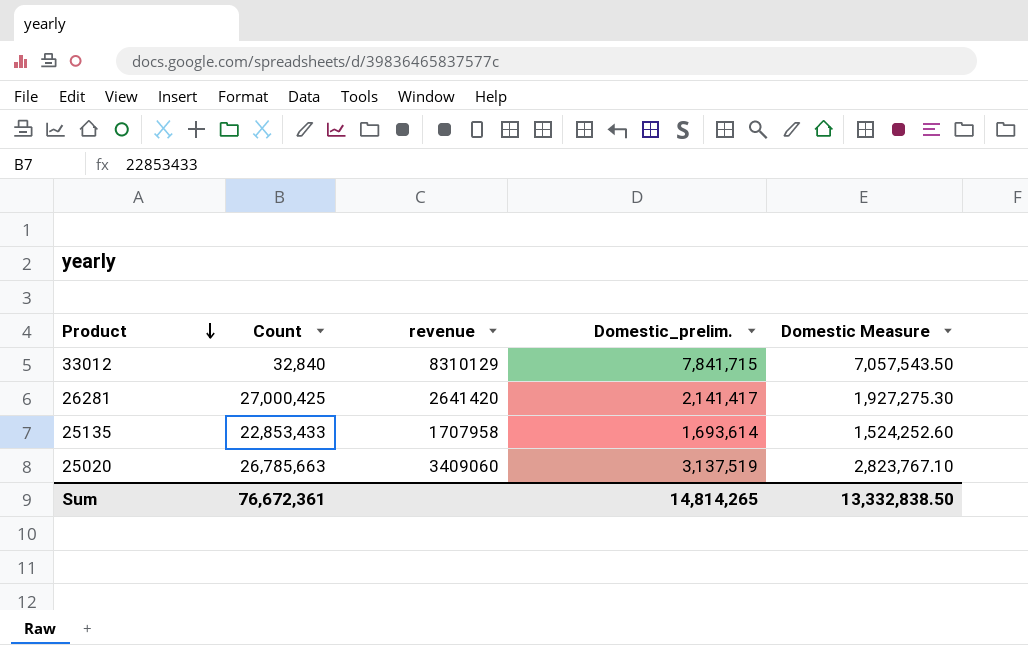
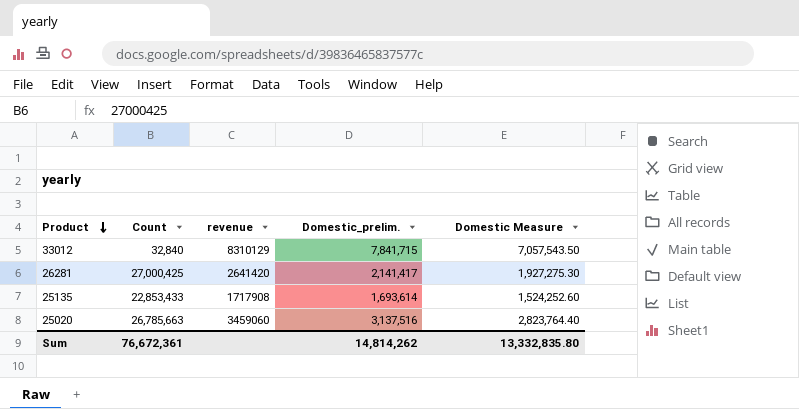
25135 | revenue: 1707958 -> 1717908
25020 | revenue: 3409060 -> 3459060
25020 | Domestic_prelim.: 3,137,519 -> 3,137,516
25020 | Domestic Measure: 2,823,767.10 -> 2,823,764.40
Sum | Domestic_prelim.: 14,814,265 -> 14,814,262
Sum | Domestic Measure: 13,332,838.50 -> 13,332,835.80

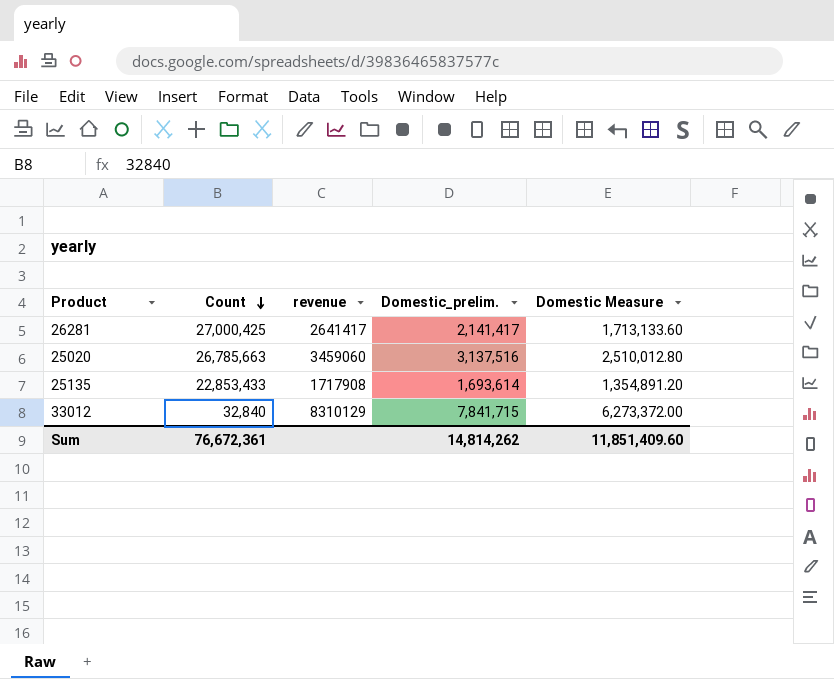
row order: Product descending -> Count descending
column Domestic Measure | formula: [Domestic_prelim.] * 0.9 -> [Domestic_prelim.] * 0.8
26281 | revenue: 2641420 -> 2641417
Sum | Domestic Measure: 13,332,835.80 -> 11,851,409.60

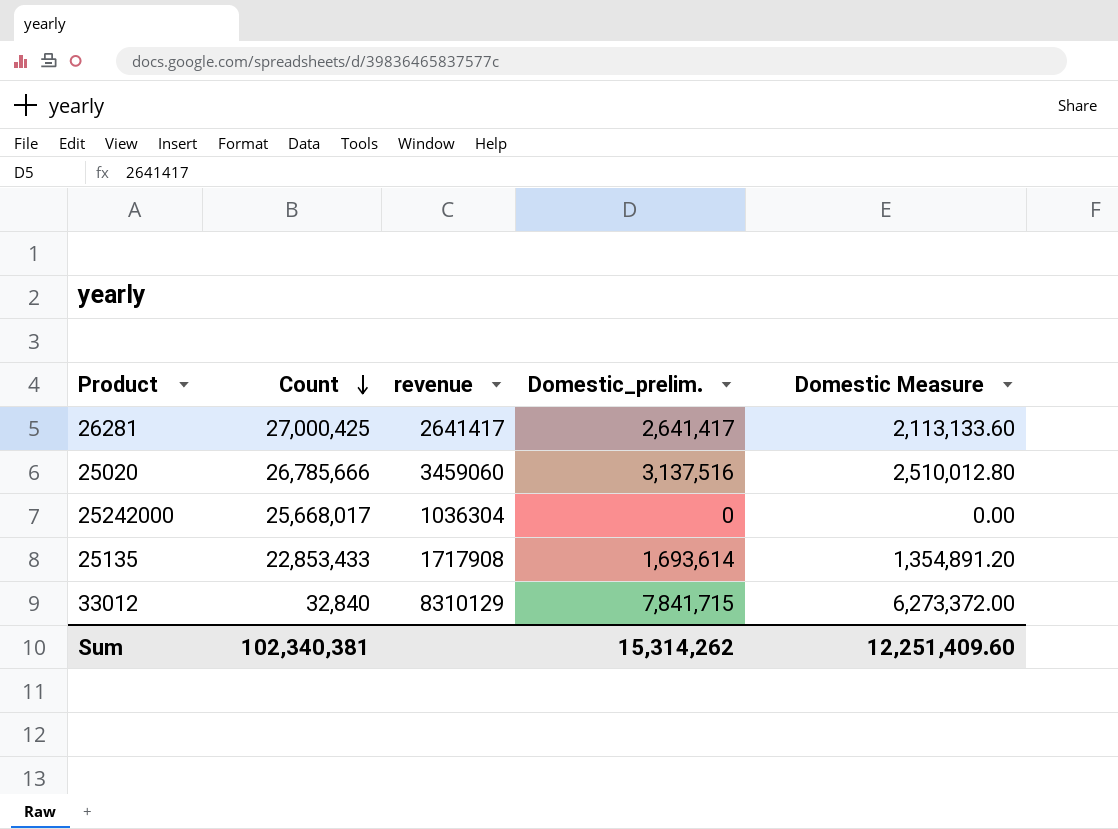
26281 | Domestic_prelim.: 2,141,417 -> 2,641,417
26281 | Domestic Measure: 1,713,133.60 -> 2,113,133.60
25020 | Count: 26,785,663 -> 26,785,666
row 25242000: none -> 25,668,017 | 1036304 | 0 | 0.00
Sum | Count: 76,672,361 -> 102,340,381
Sum | Domestic_prelim.: 14,814,262 -> 15,314,262
Sum | Domestic Measure: 11,851,409.60 -> 12,251,409.60

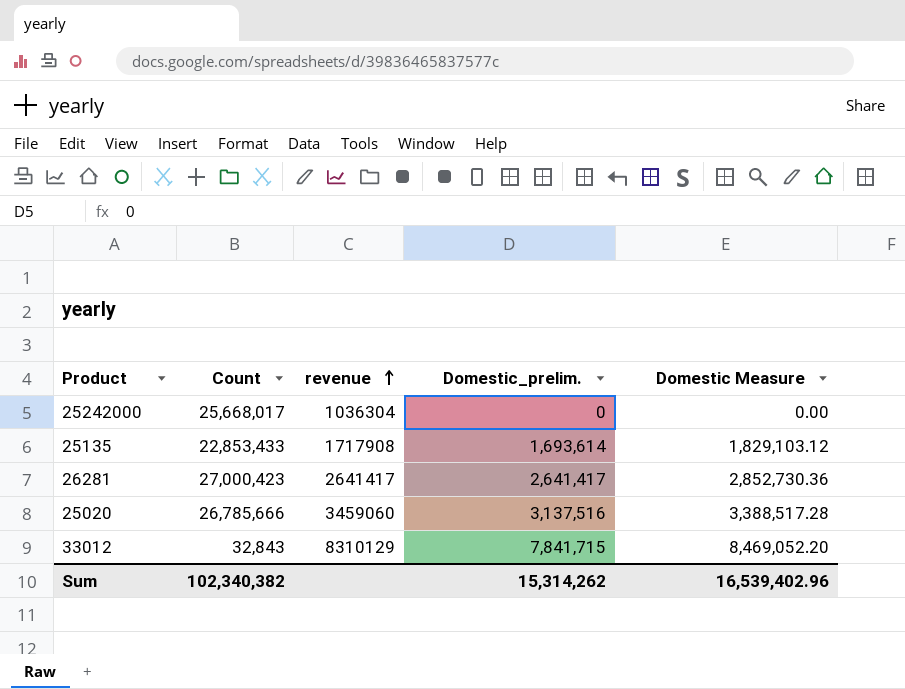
row order: Count descending -> revenue ascending
column Domestic Measure | formula: [Domestic_prelim.] * 0.8 -> [Domestic_prelim.] * 1.08
26281 | Count: 27,000,425 -> 27,000,423
33012 | Count: 32,840 -> 32,843
Sum | Count: 102,340,381 -> 102,340,382
Sum | Domestic Measure: 12,251,409.60 -> 16,539,402.96

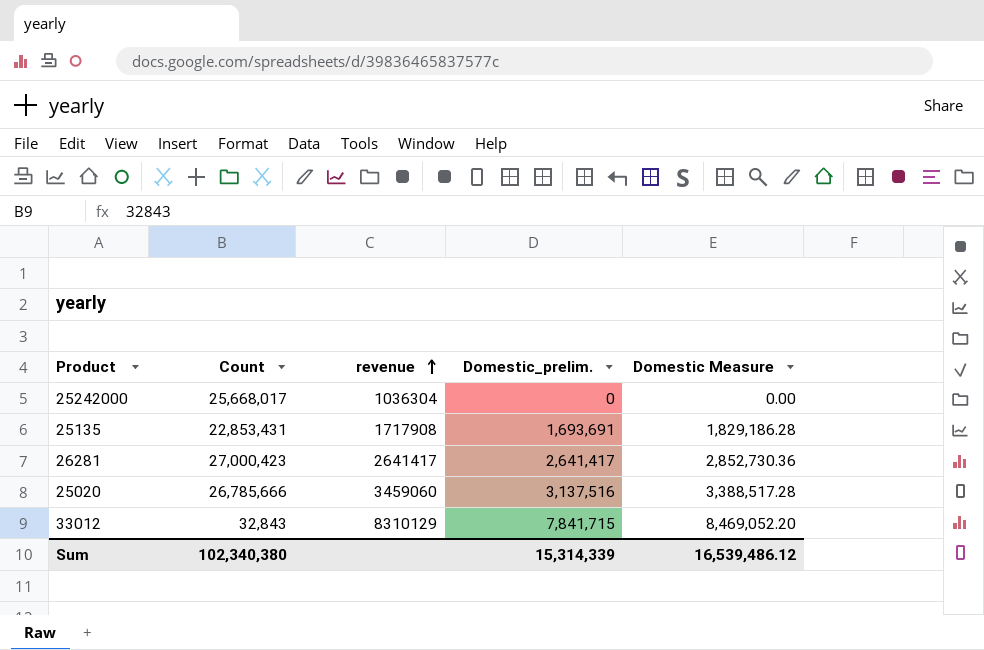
25135 | Count: 22,853,433 -> 22,853,431
25135 | Domestic_prelim.: 1,693,614 -> 1,693,691
25135 | Domestic Measure: 1,829,103.12 -> 1,829,186.28
Sum | Count: 102,340,382 -> 102,340,380
Sum | Domestic_prelim.: 15,314,262 -> 15,314,339
Sum | Domestic Measure: 16,539,402.96 -> 16,539,486.12

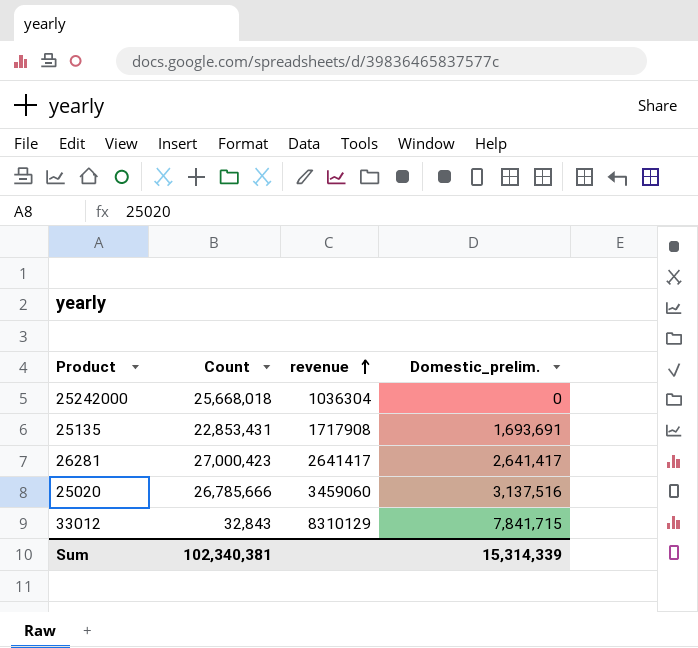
column Domestic Measure | formula: [Domestic_prelim.] * 1.08 -> none
25242000 | Count: 25,668,017 -> 25,668,018
Sum | Count: 102,340,380 -> 102,340,381

